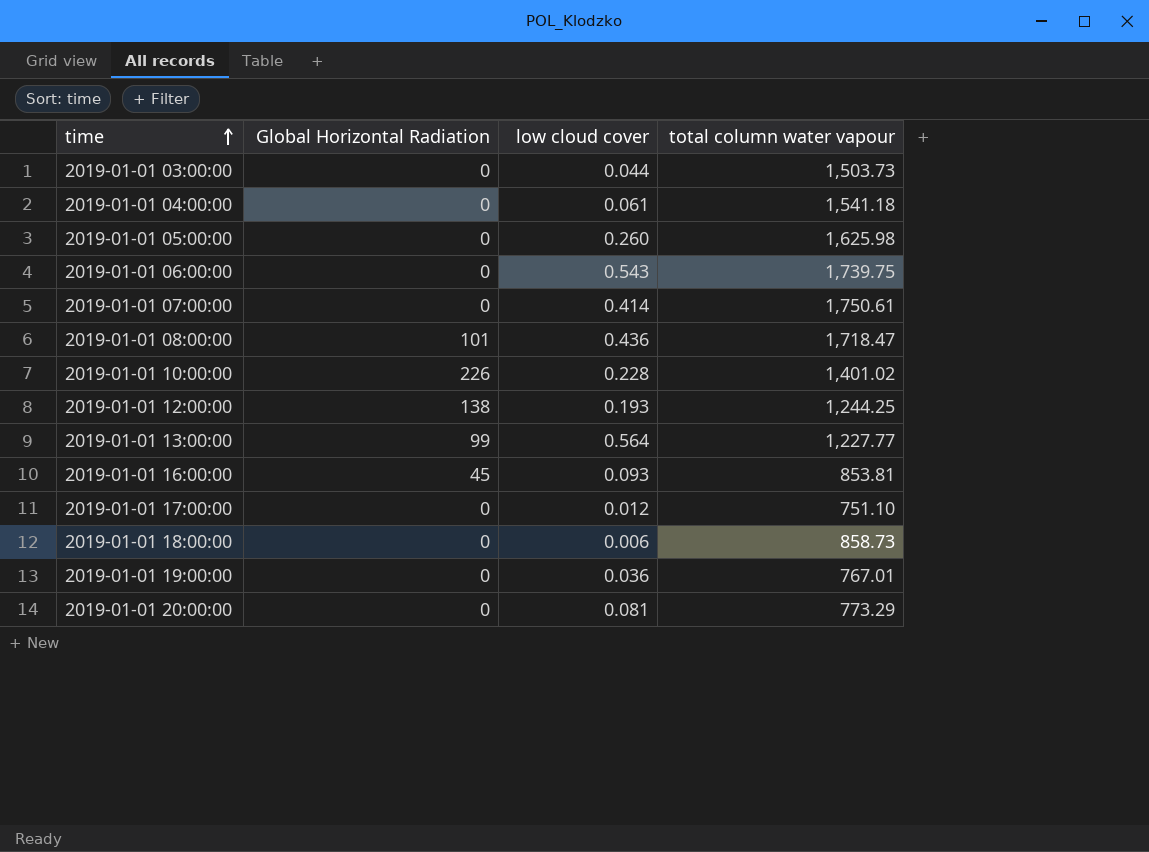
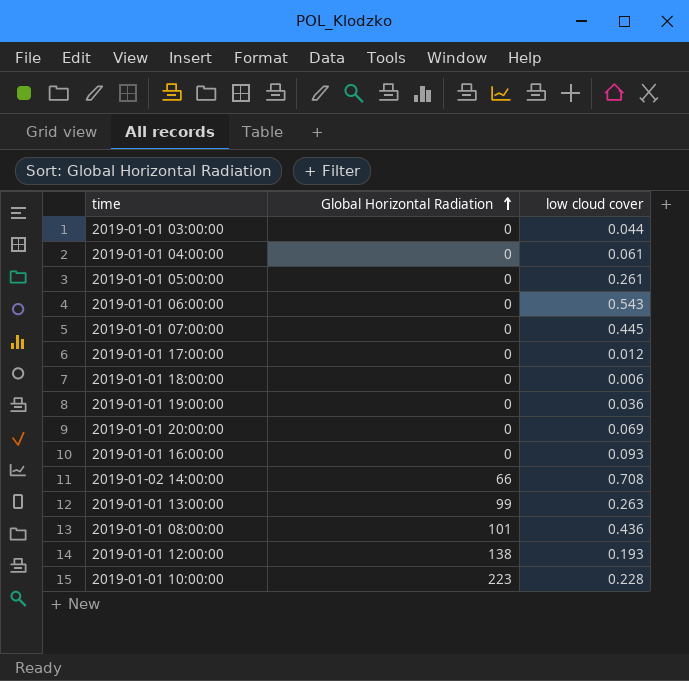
row order: time ascending -> Global Horizontal Radiation ascending
column total column water vapour | position: 4 -> none
2019-01-01 05:00:00 | low cloud cover: 0.260 -> 0.261
2019-01-01 07:00:00 | low cloud cover: 0.414 -> 0.445
2019-01-01 20:00:00 | low cloud cover: 0.081 -> 0.069
2019-01-01 16:00:00 | Global Horizontal Radiation: 45 -> 0
row 2019-01-02 14:00:00: none -> 66 | 0.708
2019-01-01 13:00:00 | low cloud cover: 0.564 -> 0.263
2019-01-01 10:00:00 | Global Horizontal Radiation: 226 -> 223

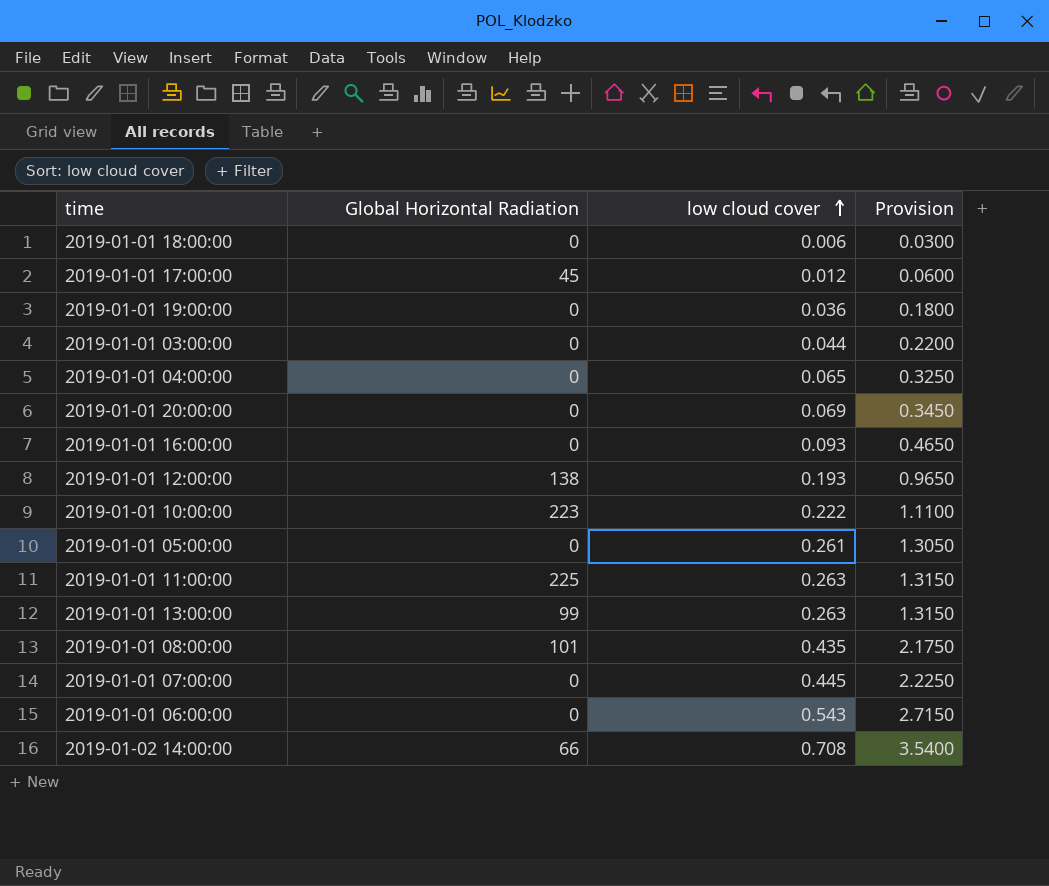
row order: Global Horizontal Radiation ascending -> low cloud cover ascending
column Provision | formula: none -> [low cloud cover] * 5
2019-01-01 17:00:00 | Global Horizontal Radiation: 0 -> 45
2019-01-01 04:00:00 | low cloud cover: 0.061 -> 0.065
2019-01-01 10:00:00 | low cloud cover: 0.228 -> 0.222
row 2019-01-01 11:00:00: none -> 225 | 0.263 | 1.3150
2019-01-01 08:00:00 | low cloud cover: 0.436 -> 0.435

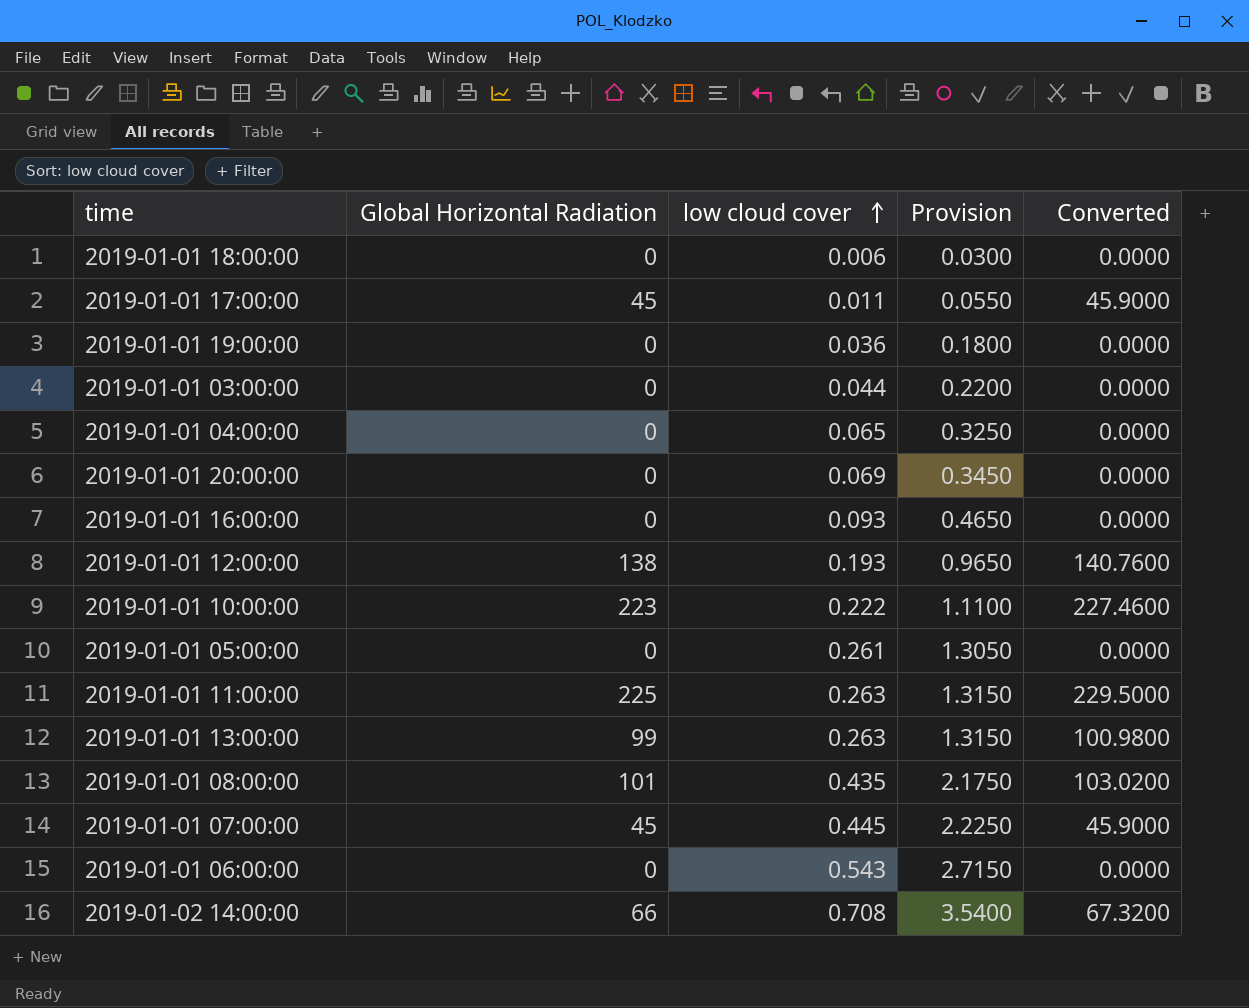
column Converted | formula: none -> [Global Horizontal Radiation] * 1.02
2019-01-01 17:00:00 | low cloud cover: 0.012 -> 0.011
2019-01-01 17:00:00 | Provision: 0.0600 -> 0.0550
2019-01-01 07:00:00 | Global Horizontal Radiation: 0 -> 45

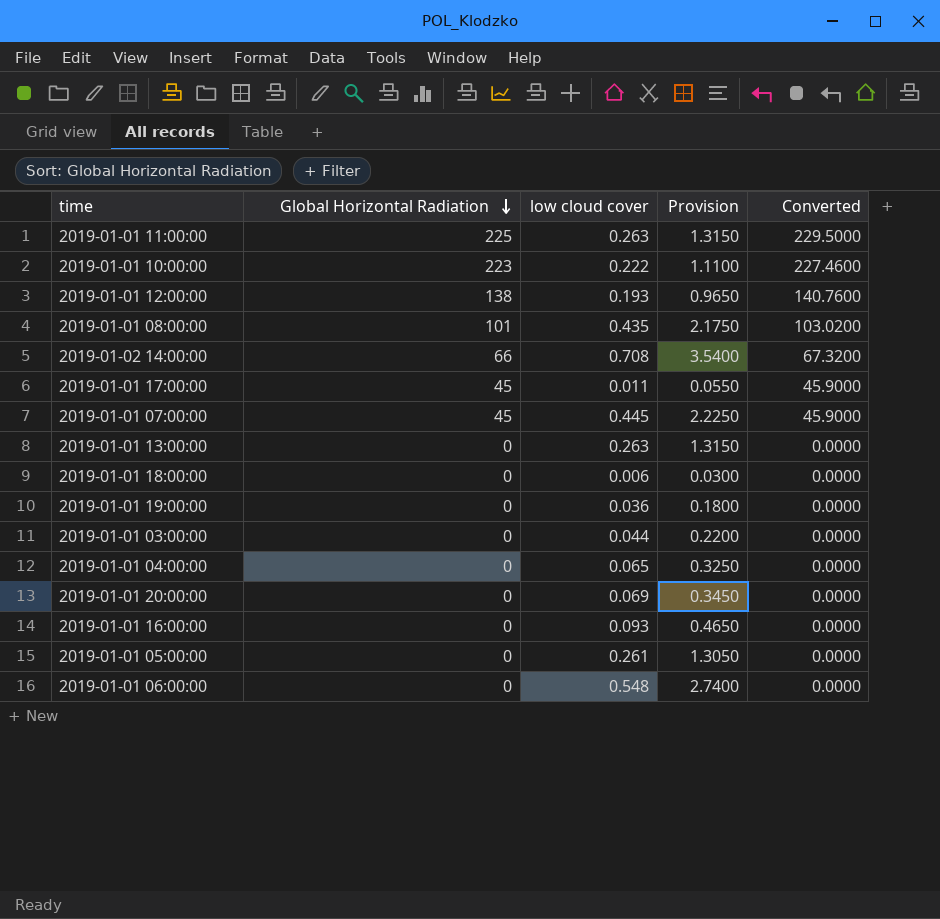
row order: low cloud cover ascending -> Global Horizontal Radiation descending
2019-01-01 13:00:00 | Global Horizontal Radiation: 99 -> 0
2019-01-01 13:00:00 | Converted: 100.9800 -> 0.0000
2019-01-01 06:00:00 | low cloud cover: 0.543 -> 0.548
2019-01-01 06:00:00 | Provision: 2.7150 -> 2.7400

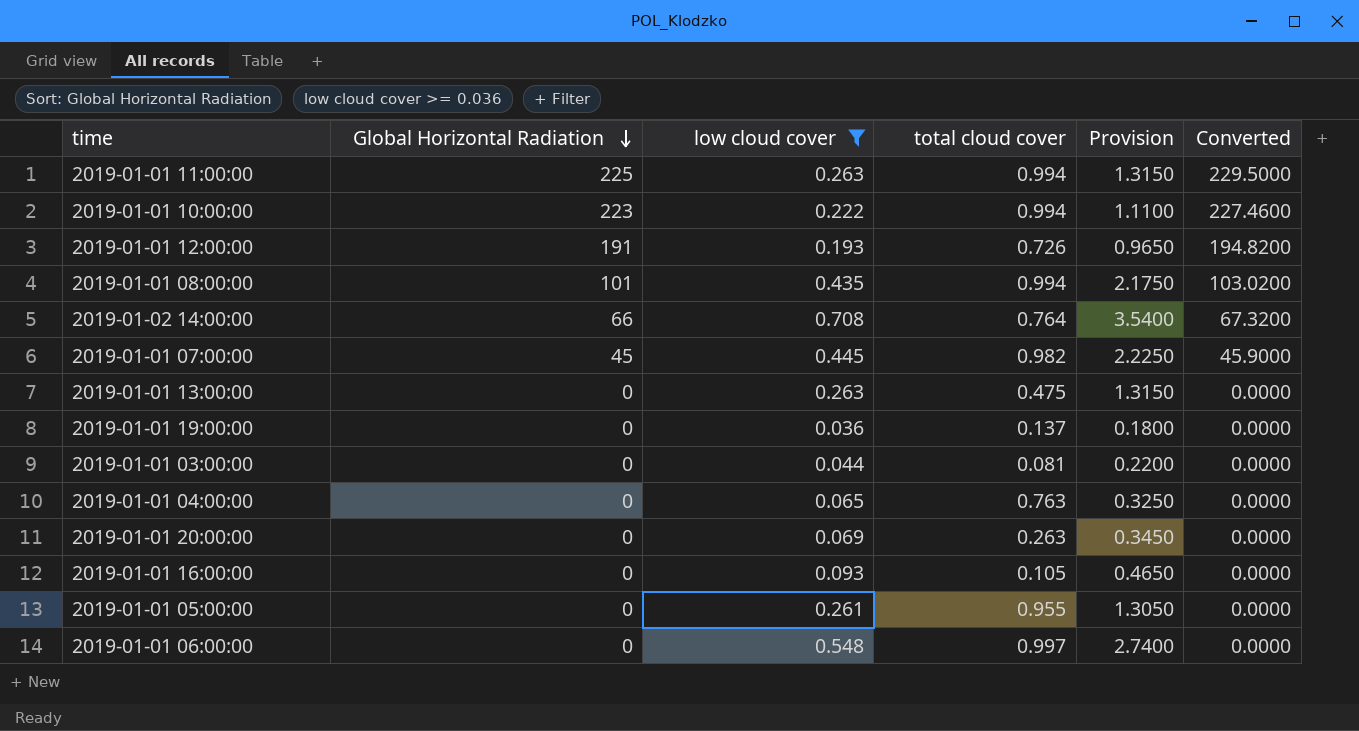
filter: none -> low cloud cover >= 0.036
column total cloud cover | position: none -> 4
2019-01-01 12:00:00 | Global Horizontal Radiation: 138 -> 191
2019-01-01 12:00:00 | Converted: 140.7600 -> 194.8200

